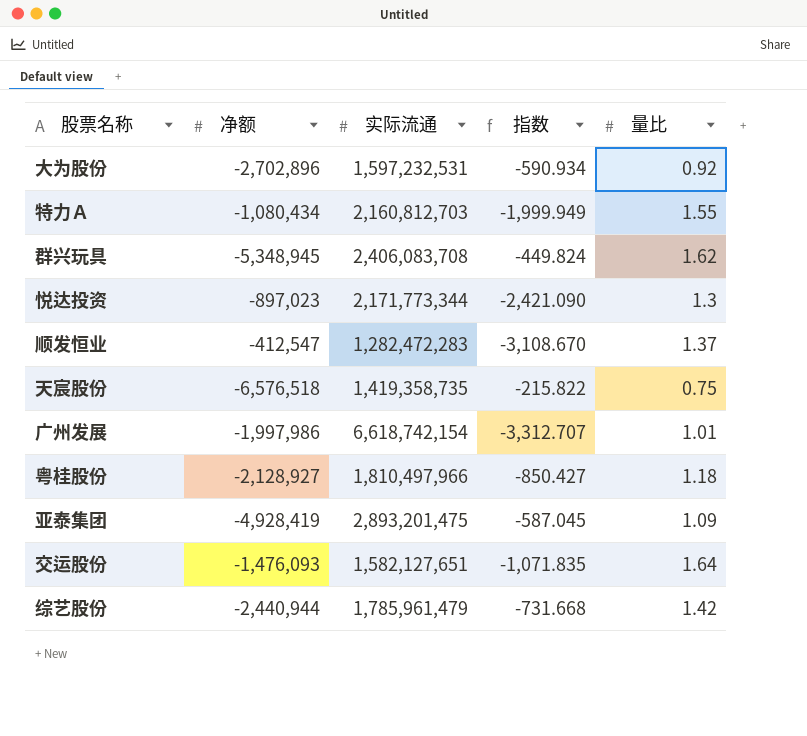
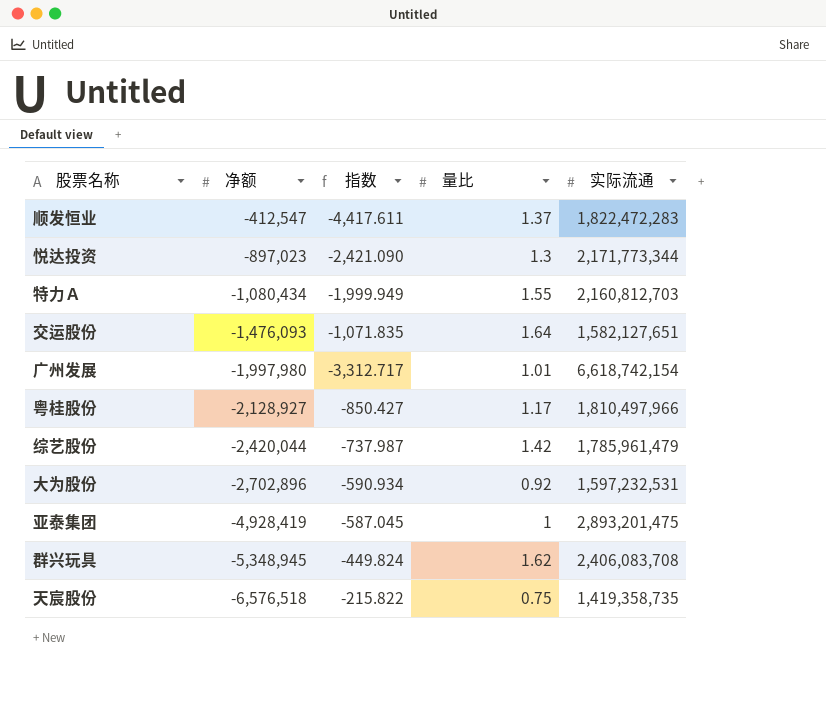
row order: none -> 净额 descending
column 实际流通 | position: 3 -> 5
顺发恒业 | 指数: -3,108.670 -> -4,417.611
顺发恒业 | 实际流通: 1,282,472,283 -> 1,822,472,283
广州发展 | 净额: -1,997,986 -> -1,997,980
广州发展 | 指数: -3,312.707 -> -3,312.717
粤桂股份 | 量比: 1.18 -> 1.17
综艺股份 | 净额: -2,440,944 -> -2,420,044
综艺股份 | 指数: -731.668 -> -737.987
亚泰集团 | 量比: 1.09 -> 1

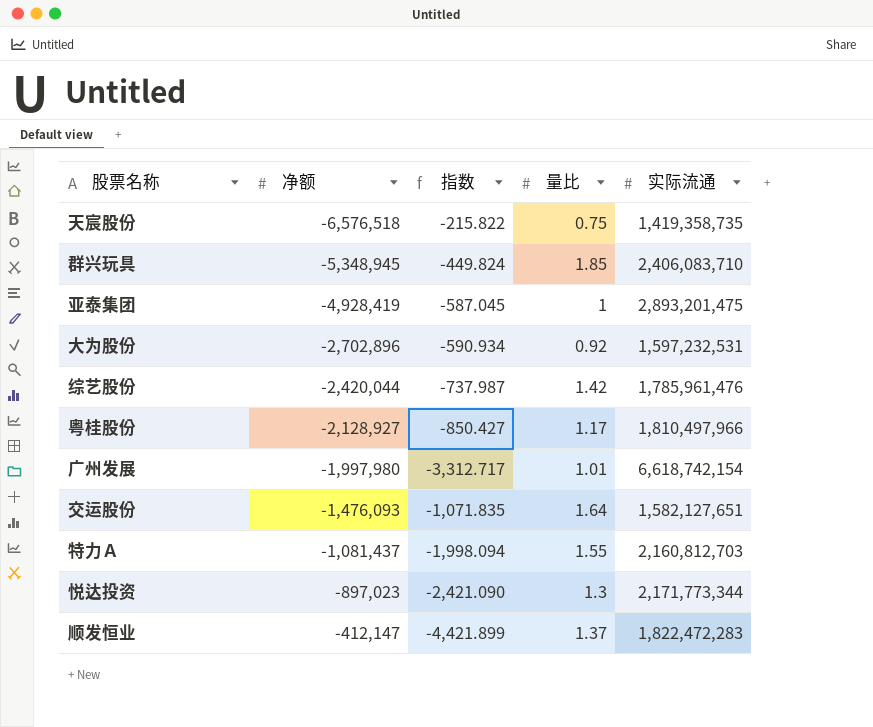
row order: 净额 descending -> 净额 ascending
群兴玩具 | 量比: 1.62 -> 1.85
群兴玩具 | 实际流通: 2,406,083,708 -> 2,406,083,710
综艺股份 | 实际流通: 1,785,961,479 -> 1,785,961,476
特力Ａ | 净额: -1,080,434 -> -1,081,437
特力Ａ | 指数: -1,999.949 -> -1,998.094
顺发恒业 | 净额: -412,547 -> -412,147
顺发恒业 | 指数: -4,417.611 -> -4,421.899

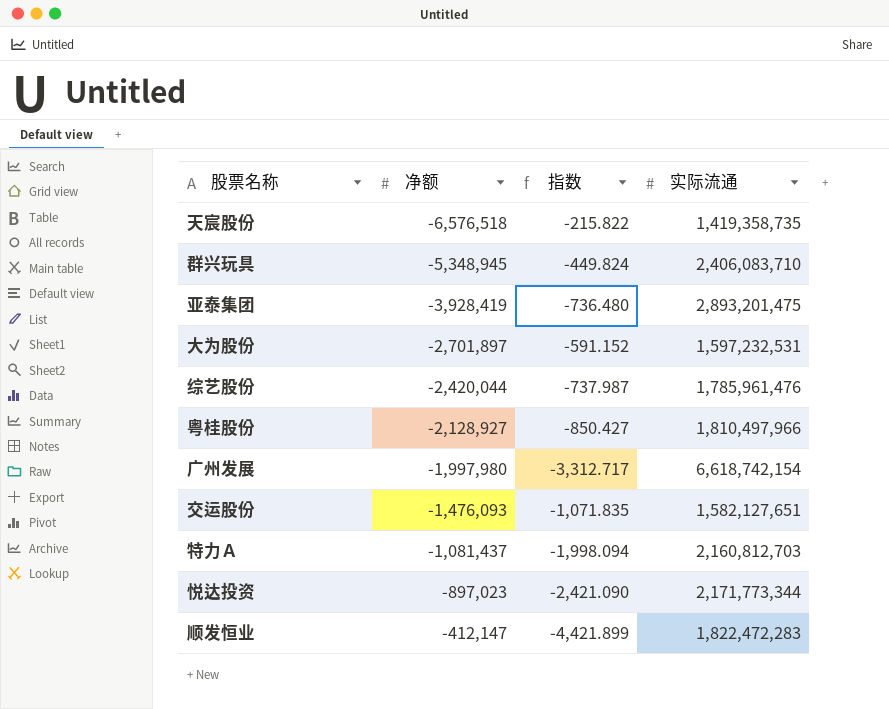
column 量比 | position: 4 -> none
亚泰集团 | 净额: -4,928,419 -> -3,928,419
亚泰集团 | 指数: -587.045 -> -736.480
大为股份 | 净额: -2,702,896 -> -2,701,897
大为股份 | 指数: -590.934 -> -591.152

